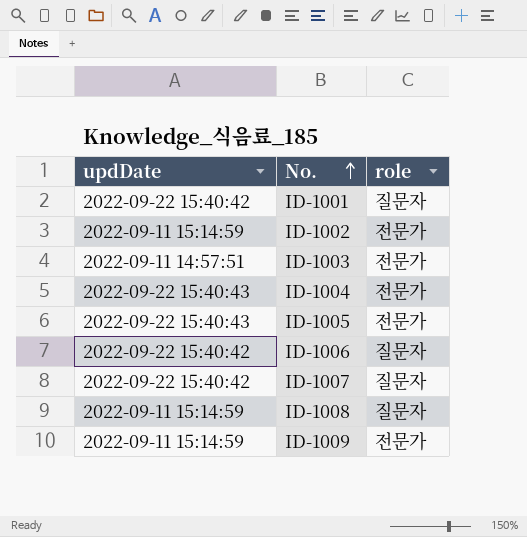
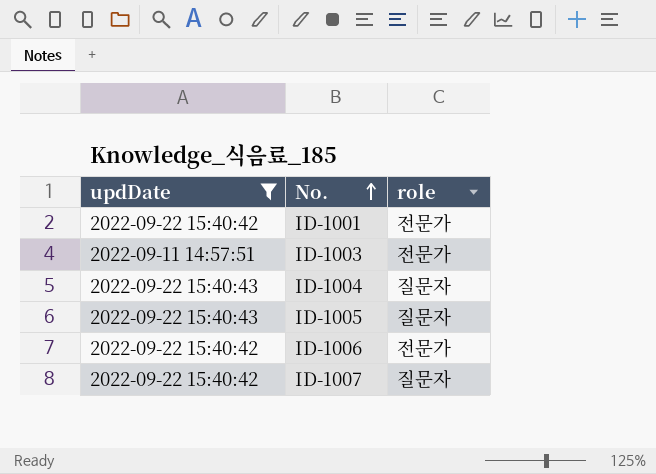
filter: none -> updDate != 2022-09-11 15:14:59
ID-1001 | role: 질문자 -> 전문가
ID-1004 | role: 전문가 -> 질문자
ID-1005 | role: 전문가 -> 질문자
ID-1006 | role: 질문자 -> 전문가

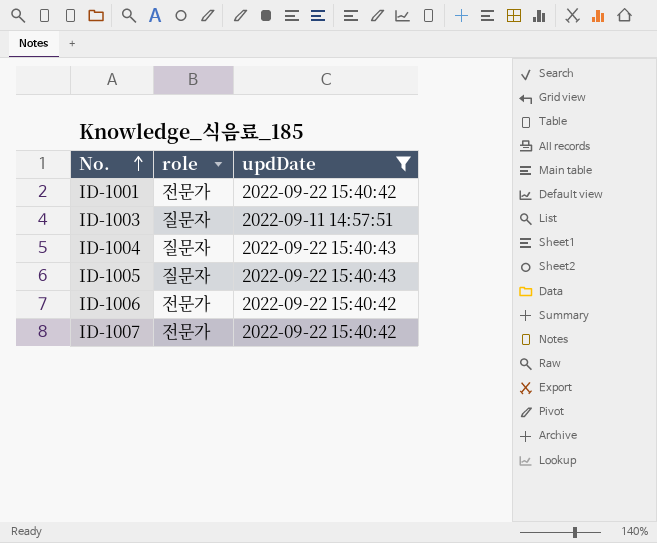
column updDate | position: 1 -> 3
ID-1003 | role: 전문가 -> 질문자
ID-1007 | role: 질문자 -> 전문가

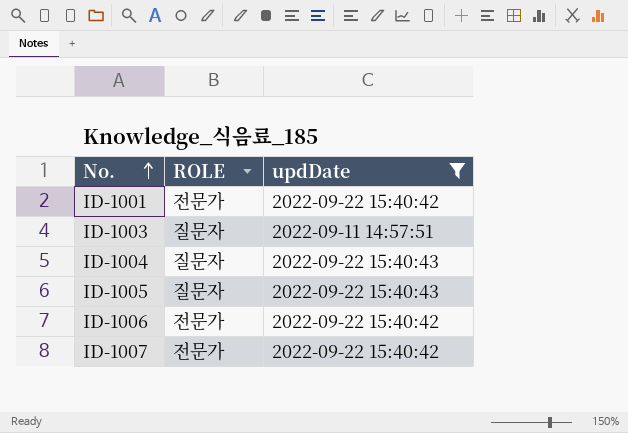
column name: role -> ROLE

